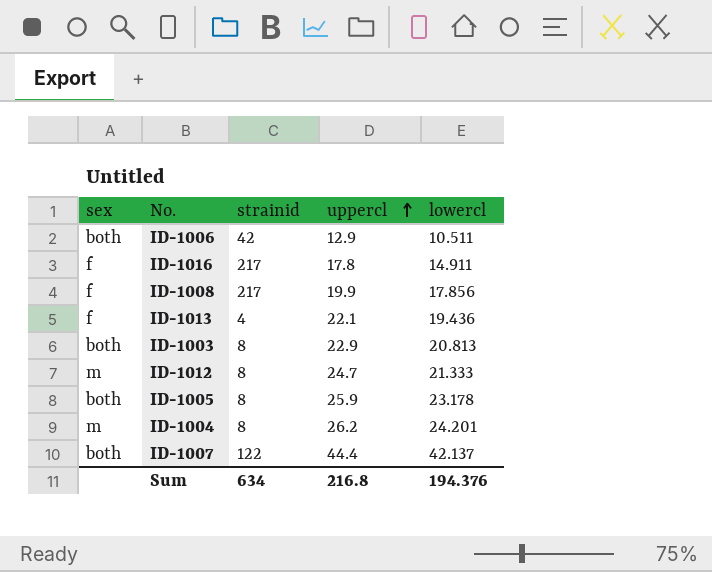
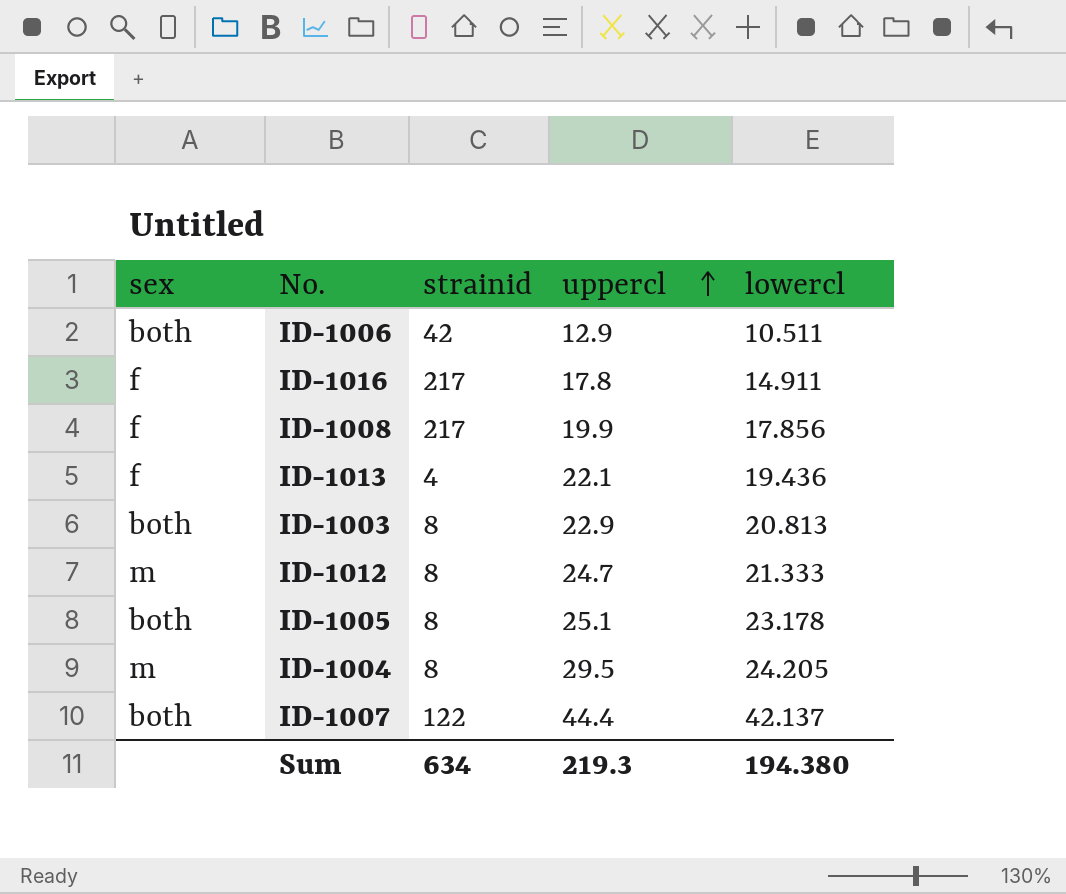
ID-1005 | uppercl: 25.9 -> 25.1
ID-1004 | uppercl: 26.2 -> 29.5
ID-1004 | lowercl: 24.201 -> 24.205
Sum | uppercl: 216.8 -> 219.3
Sum | lowercl: 194.376 -> 194.380

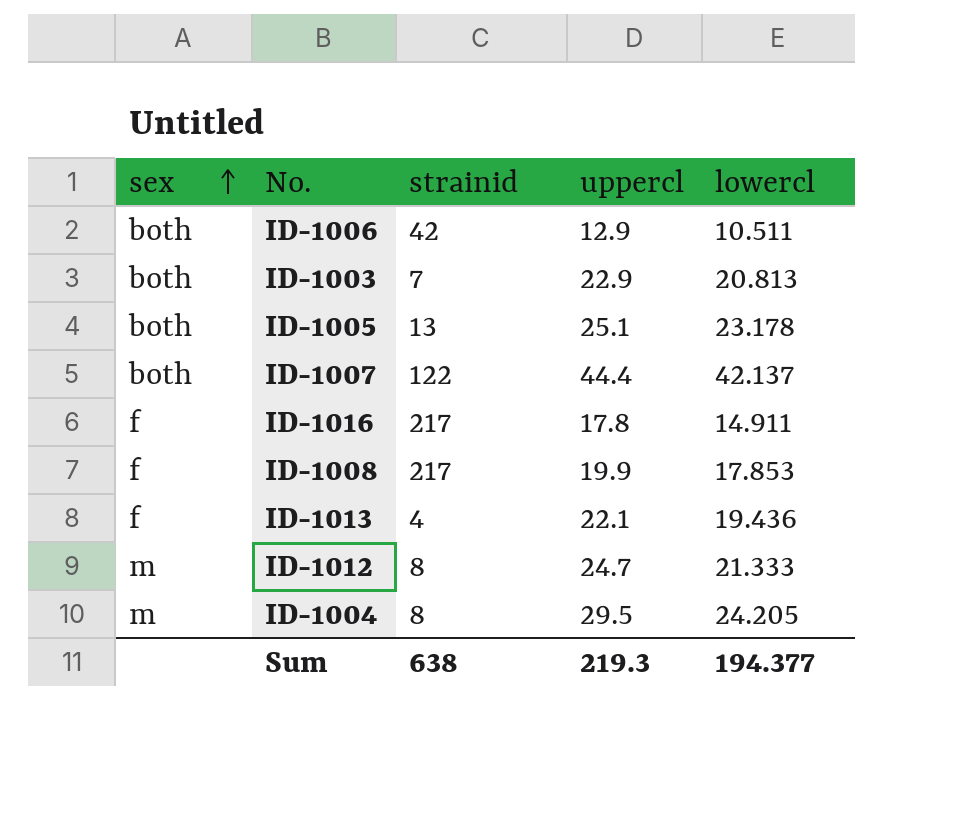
row order: uppercl ascending -> sex ascending
ID-1003 | strainid: 8 -> 7
ID-1005 | strainid: 8 -> 13
ID-1008 | lowercl: 17.856 -> 17.853
Sum | strainid: 634 -> 638
Sum | lowercl: 194.380 -> 194.377

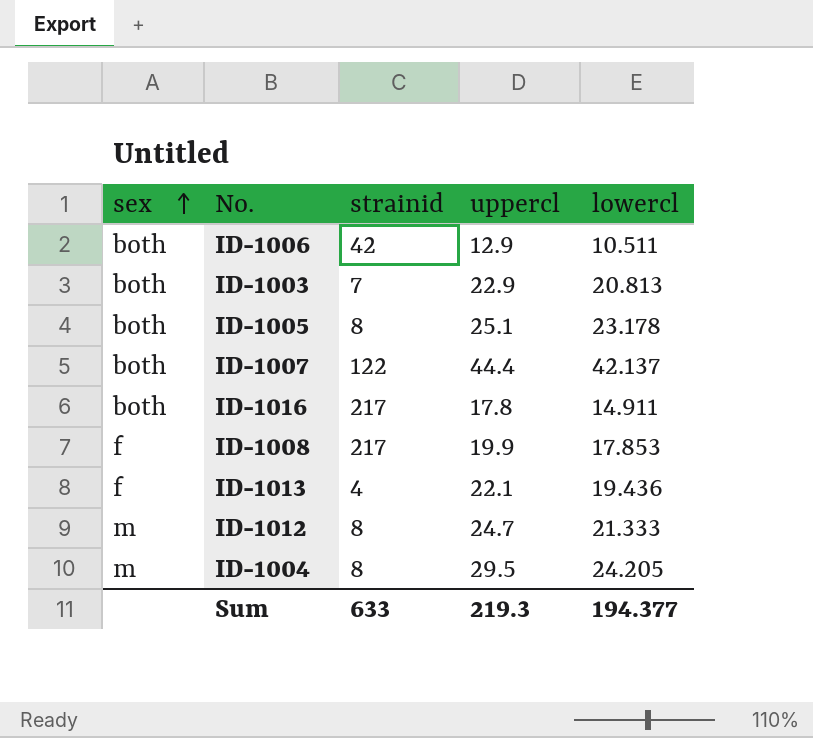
ID-1005 | strainid: 13 -> 8
ID-1016 | sex: f -> both
Sum | strainid: 638 -> 633

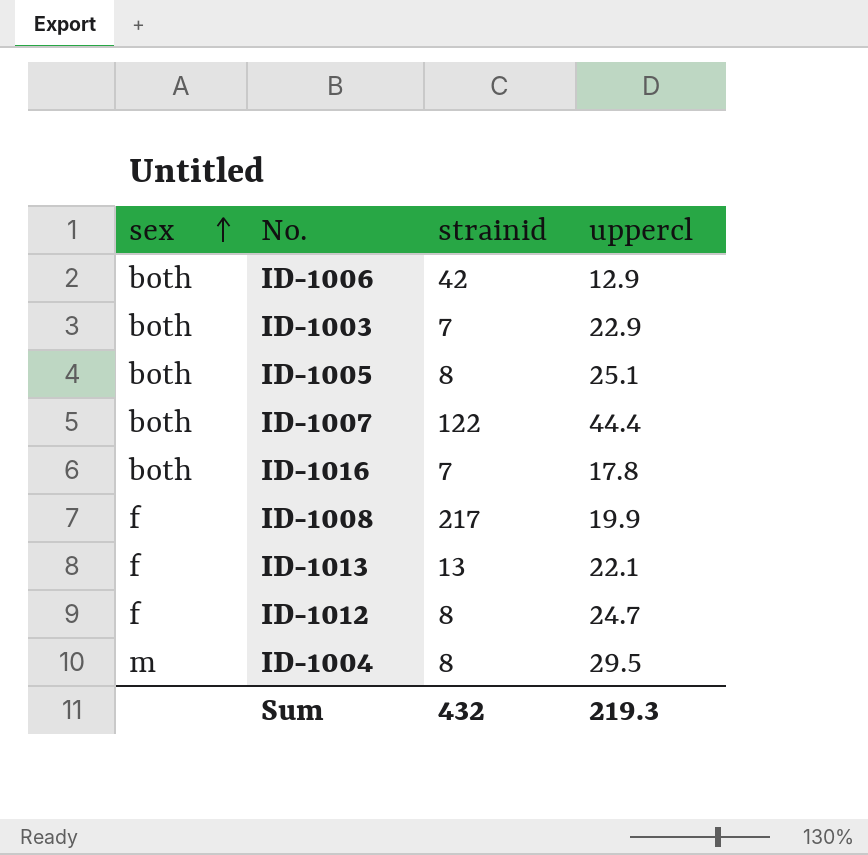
column lowercl | position: 5 -> none
ID-1016 | strainid: 217 -> 7
ID-1013 | strainid: 4 -> 13
ID-1012 | sex: m -> f
Sum | strainid: 633 -> 432

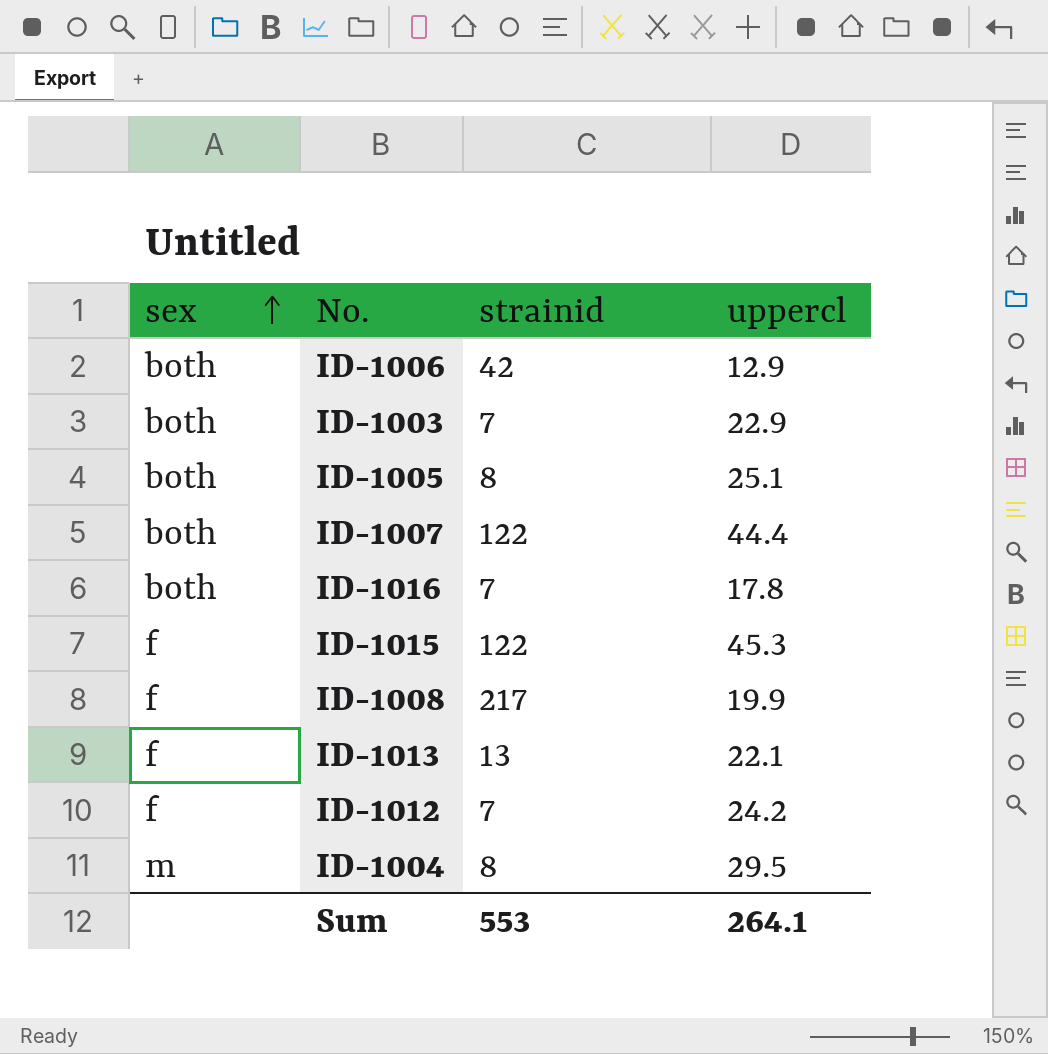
row ID-1015: none -> f | 122 | 45.3
ID-1012 | strainid: 8 -> 7
ID-1012 | uppercl: 24.7 -> 24.2
Sum | strainid: 432 -> 553
Sum | uppercl: 219.3 -> 264.1

